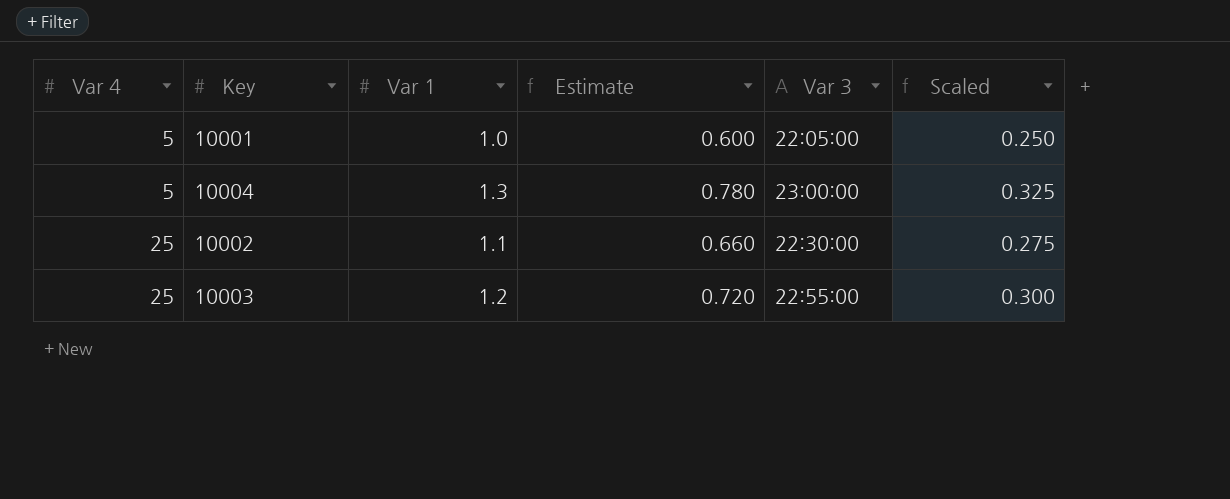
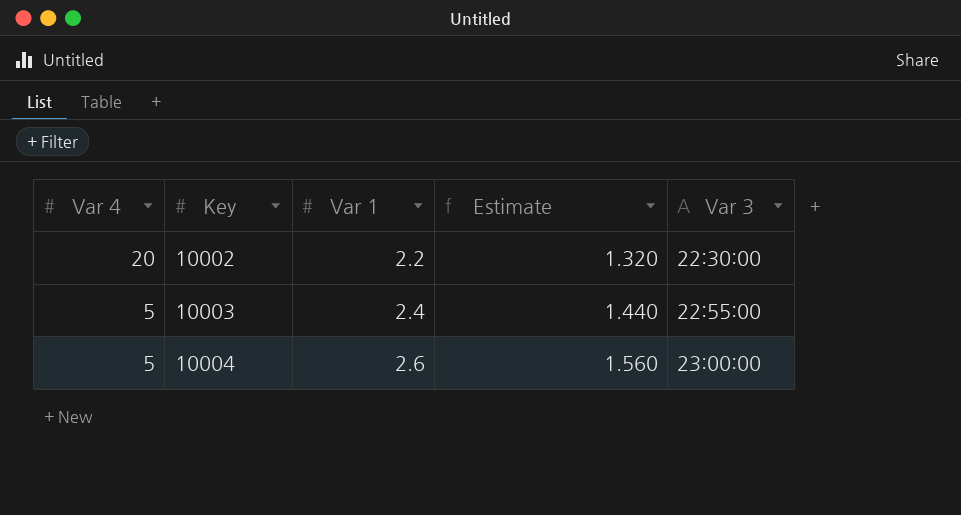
row order: Var 4 ascending -> Var 4 descending
column Scaled | formula: [Var 1] * 0.25 -> none
row 10001: 5 | 1.0 | 0.600 | 22:05:00 | 0.250 -> none
10002 | Var 4: 25 -> 20
10002 | Var 1: 1.1 -> 2.2
10002 | Estimate: 0.660 -> 1.320
10003 | Var 4: 25 -> 5
10003 | Var 1: 1.2 -> 2.4
10003 | Estimate: 0.720 -> 1.440
10004 | Var 1: 1.3 -> 2.6
10004 | Estimate: 0.780 -> 1.560

